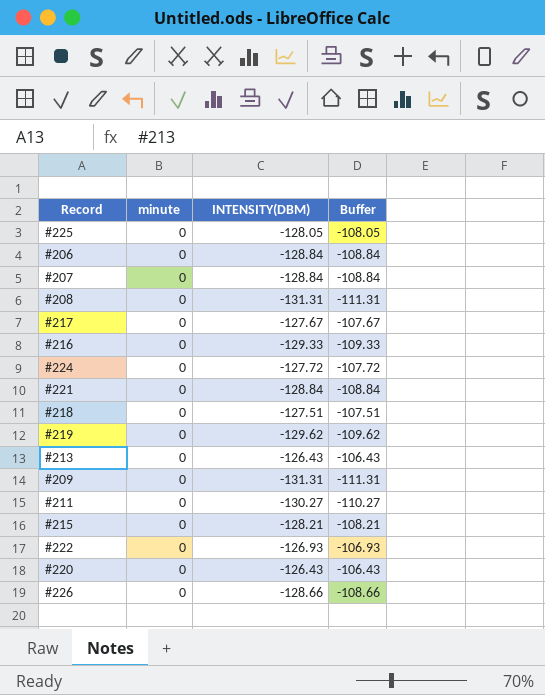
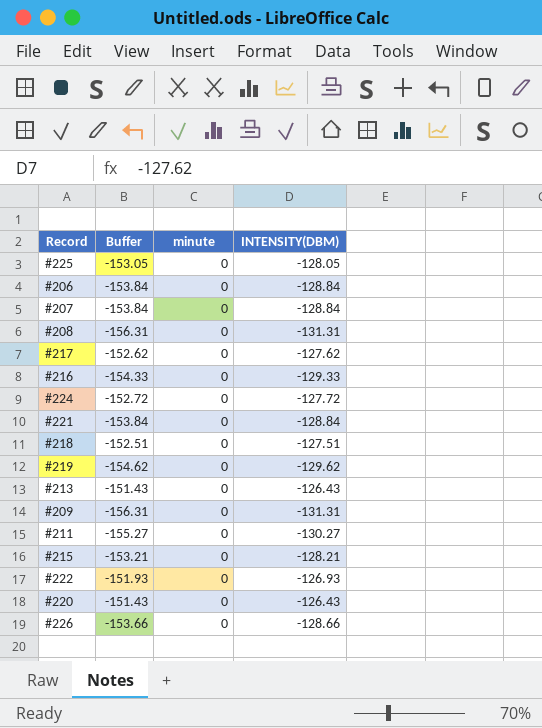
column Buffer | formula: [INTENSITY(DBM)] + 20 -> [INTENSITY(DBM)] - 25
column Buffer | position: 4 -> 2
#217 | INTENSITY(DBM): -127.67 -> -127.62

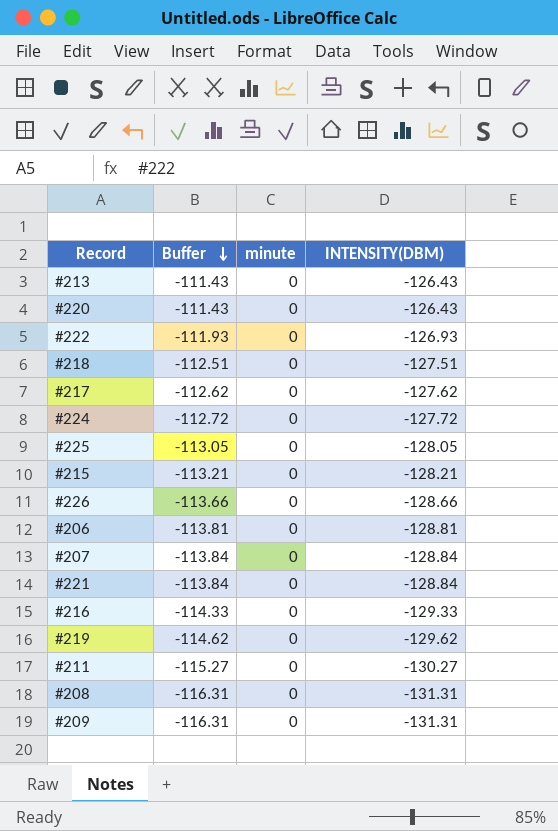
row order: none -> Buffer descending
column Buffer | formula: [INTENSITY(DBM)] - 25 -> [INTENSITY(DBM)] + 15
#206 | INTENSITY(DBM): -128.84 -> -128.81

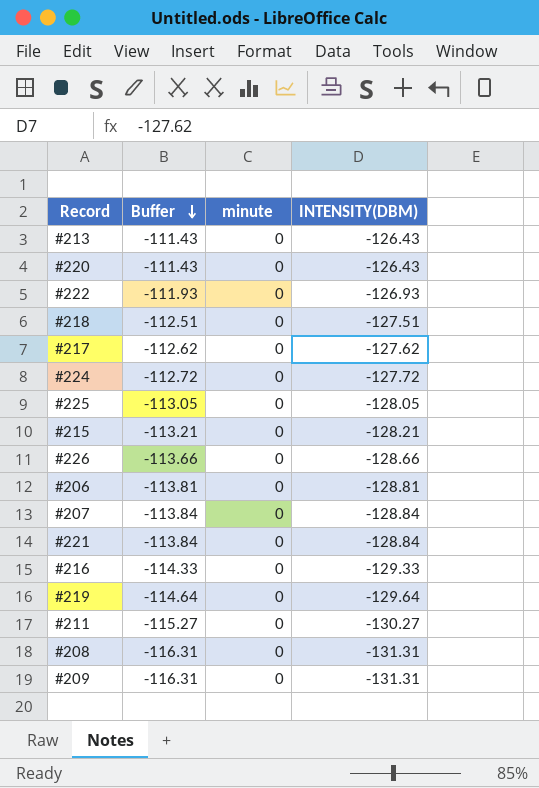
#219 | Buffer: -114.62 -> -114.64
#219 | INTENSITY(DBM): -129.62 -> -129.64

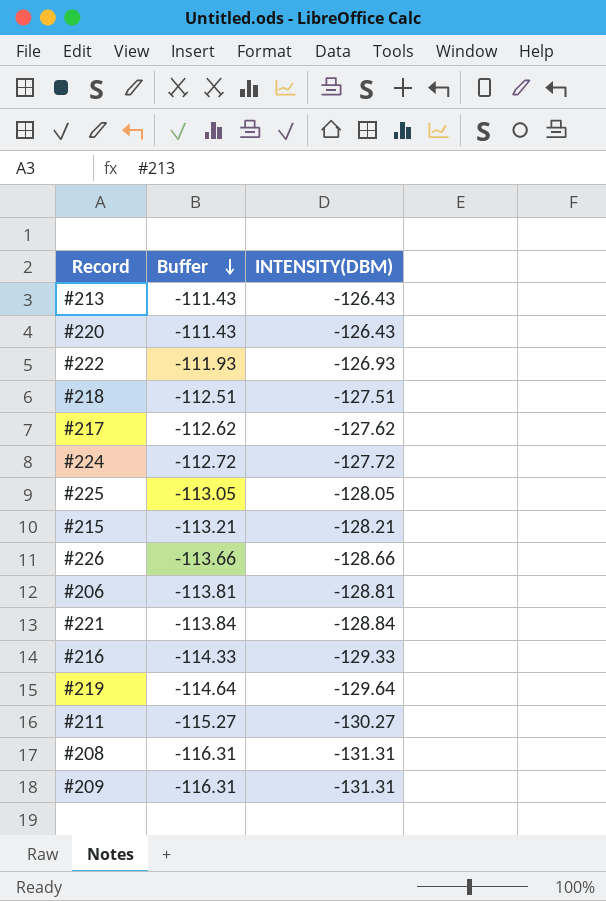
column minute | position: 3 -> none
row #207: -113.84 | 0 | -128.84 -> none

